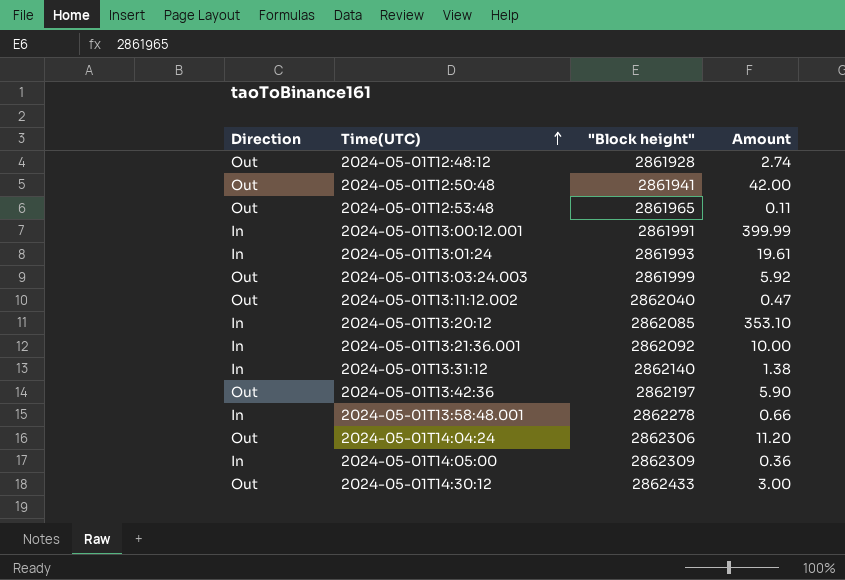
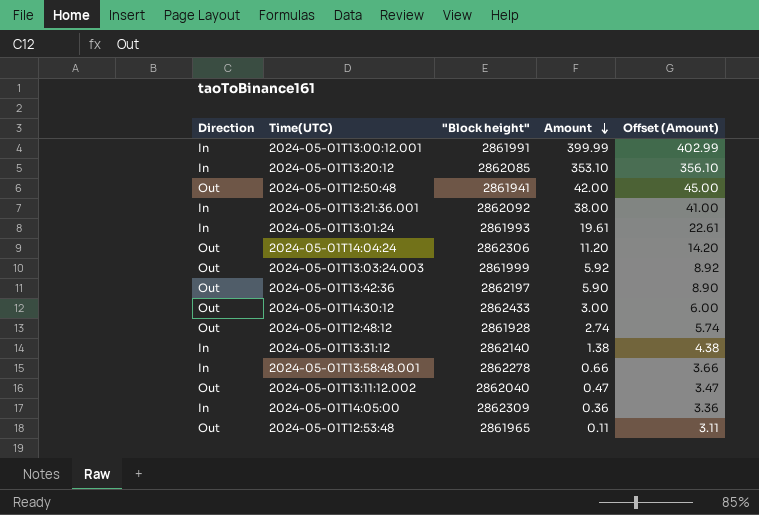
row order: Time(UTC) ascending -> Amount descending
column Offset (Amount) | formula: none -> [Amount] + 3
2024-05-01T13:21:36.001 | Amount: 10.00 -> 38.00

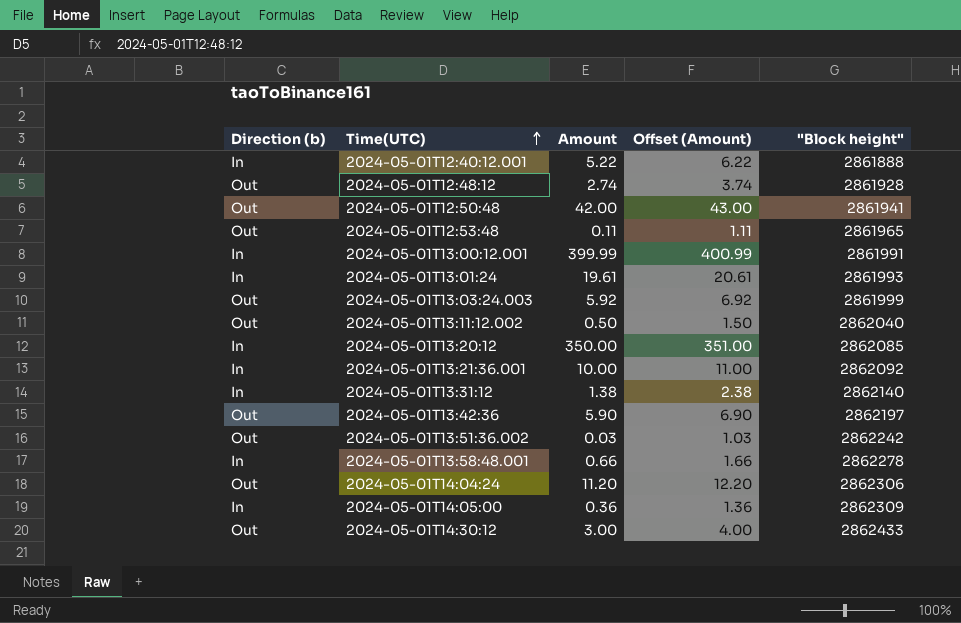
row order: Amount descending -> Time(UTC) ascending
column name: Direction -> Direction (b)
column Offset (Amount) | formula: [Amount] + 3 -> [Amount] + 1
column "Block height" | position: 3 -> 5
row 2024-05-01T12:40:12.001: none -> In | 5.22 | 6.22 | 2861888
2024-05-01T13:11:12.002 | Amount: 0.47 -> 0.50
2024-05-01T13:20:12 | Amount: 353.10 -> 350.00
2024-05-01T13:21:36.001 | Amount: 38.00 -> 10.00
row 2024-05-01T13:51:36.002: none -> Out | 0.03 | 1.03 | 2862242

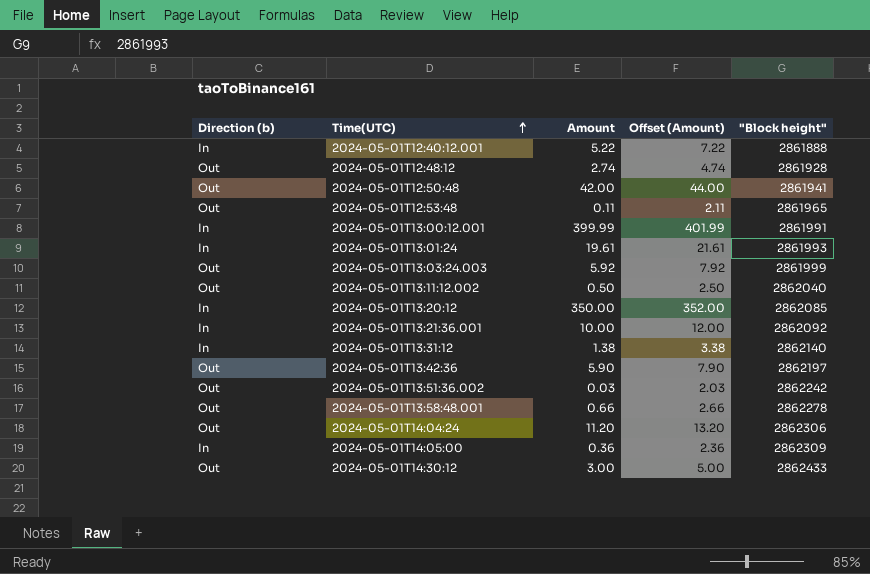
column Offset (Amount) | formula: [Amount] + 1 -> [Amount] + 2
2024-05-01T13:58:48.001 | Direction (b): In -> Out

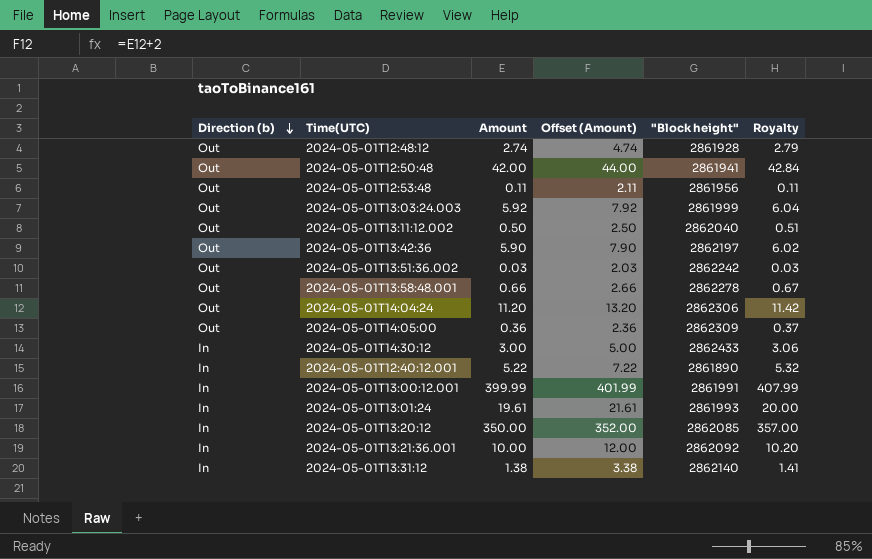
row order: Time(UTC) ascending -> Direction (b) descending
column Royalty | formula: none -> [Amount] * 1.02
2024-05-01T12:53:48 | "Block height": 2861965 -> 2861956
2024-05-01T14:05:00 | Direction (b): In -> Out
2024-05-01T14:30:12 | Direction (b): Out -> In
2024-05-01T12:40:12.001 | "Block height": 2861888 -> 2861890

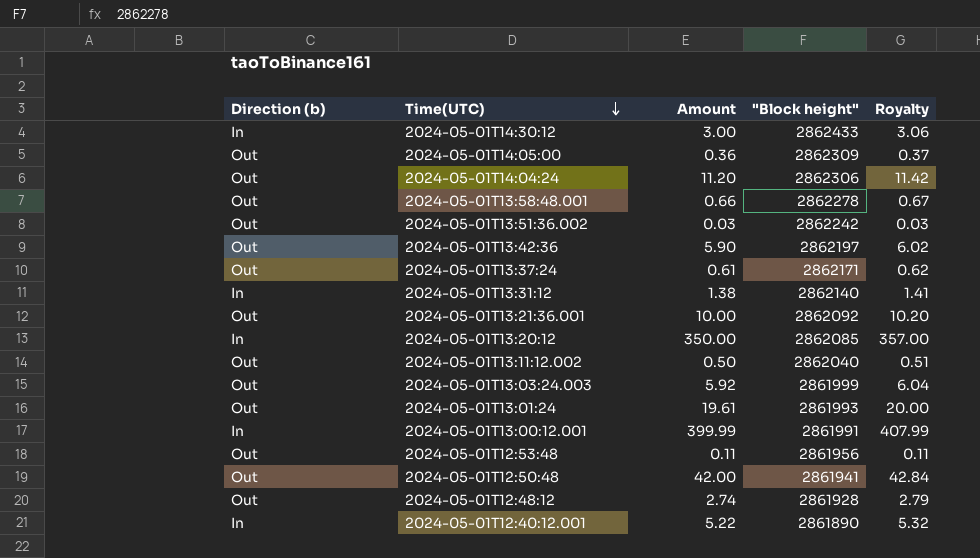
row order: Direction (b) descending -> Time(UTC) descending
column Offset (Amount) | formula: [Amount] + 2 -> none
row 2024-05-01T13:37:24: none -> Out | 0.61 | 2862171 | 0.62
2024-05-01T13:21:36.001 | Direction (b): In -> Out
2024-05-01T13:01:24 | Direction (b): In -> Out

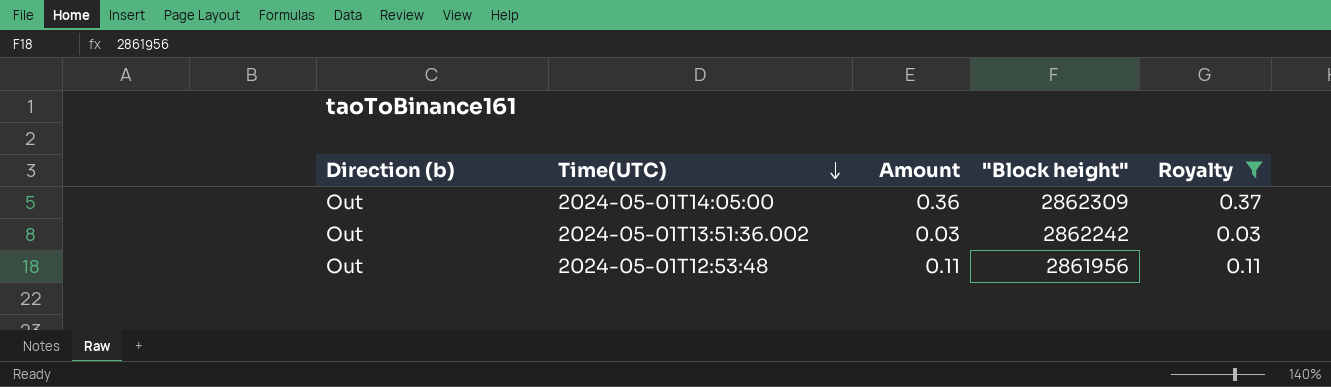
filter: none -> Royalty <= 0.37

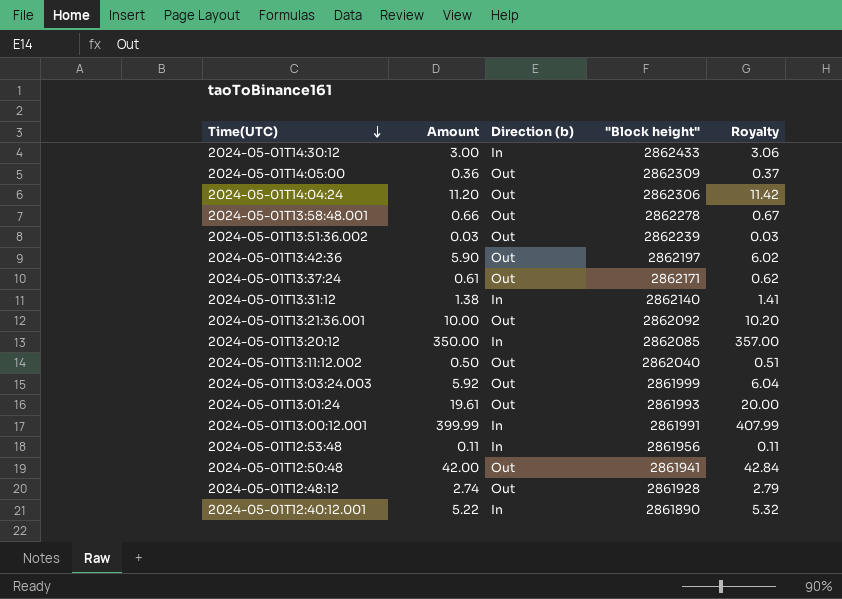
filter: Royalty <= 0.37 -> none
column Direction (b) | position: 1 -> 3
2024-05-01T13:51:36.002 | "Block height": 2862242 -> 2862239
2024-05-01T12:53:48 | Direction (b): Out -> In

